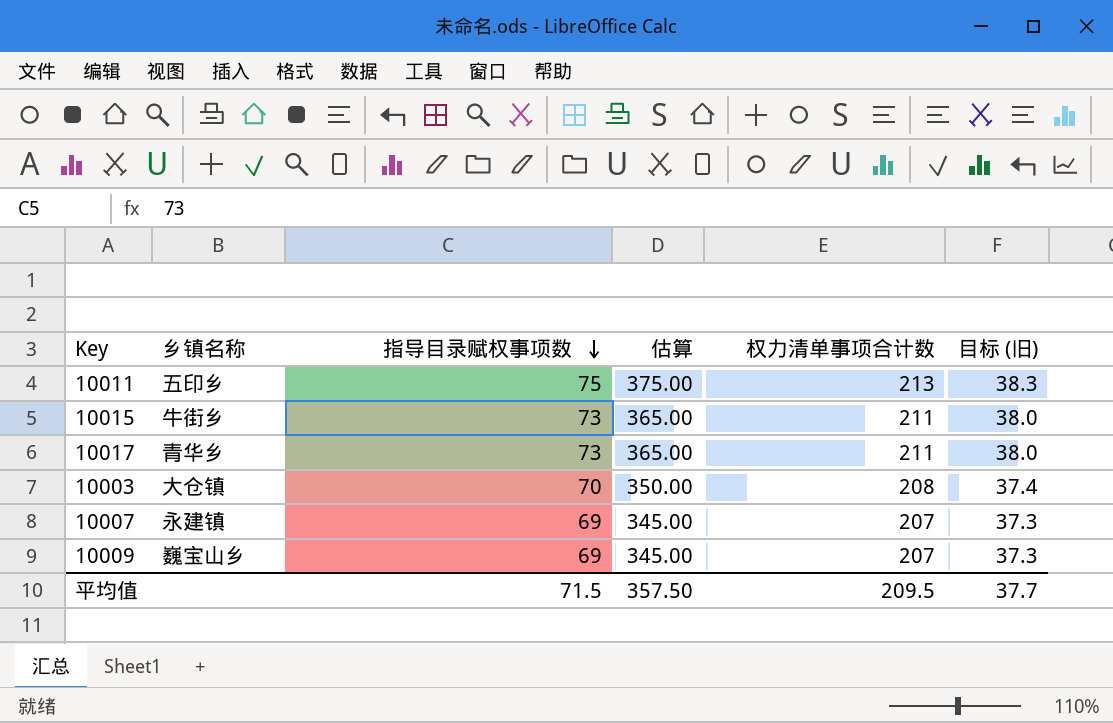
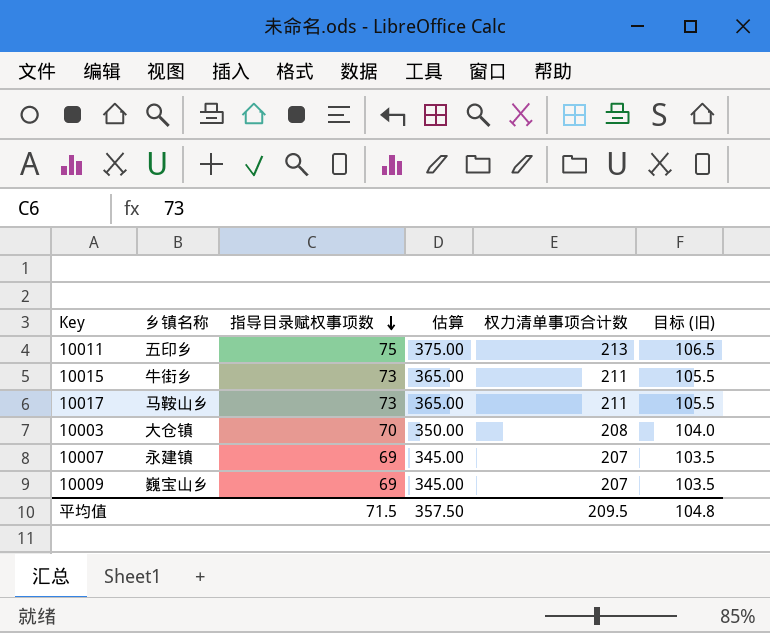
column 目标 (旧) | formula: [权力清单事项合计数] * 0.18 -> [权力清单事项合计数] * 0.5
10017 | 乡镇名称: 青华乡 -> 马鞍山乡
平均值 | 目标 (旧): 37.7 -> 104.8

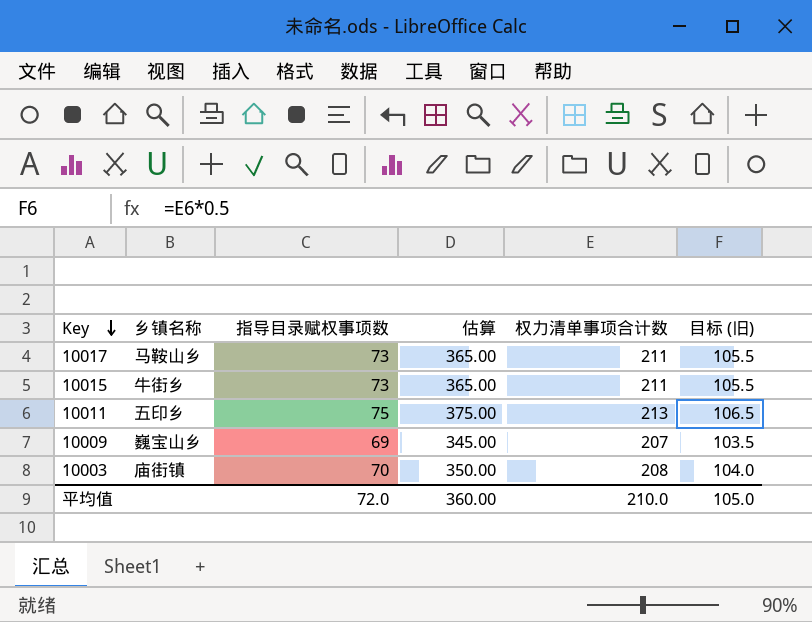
row order: 指导目录赋权事项数 descending -> Key descending
row 10007: 永建镇 | 69 | 345.00 | 207 | 103.5 -> none
10003 | 乡镇名称: 大仓镇 -> 庙街镇
平均值 | 指导目录赋权事项数: 71.5 -> 72.0
平均值 | 估算: 357.50 -> 360.00
平均值 | 权力清单事项合计数: 209.5 -> 210.0
平均值 | 目标 (旧): 104.8 -> 105.0

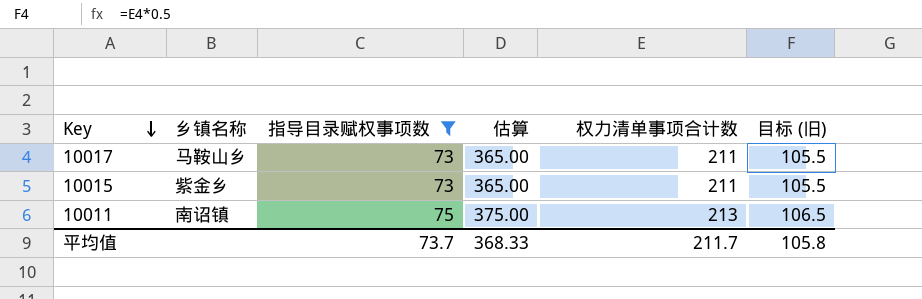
filter: none -> 指导目录赋权事项数 >= 73
10015 | 乡镇名称: 牛街乡 -> 紫金乡
10011 | 乡镇名称: 五印乡 -> 南诏镇
平均值 | 指导目录赋权事项数: 72.0 -> 73.7
平均值 | 估算: 360.00 -> 368.33
平均值 | 权力清单事项合计数: 210.0 -> 211.7
平均值 | 目标 (旧): 105.0 -> 105.8

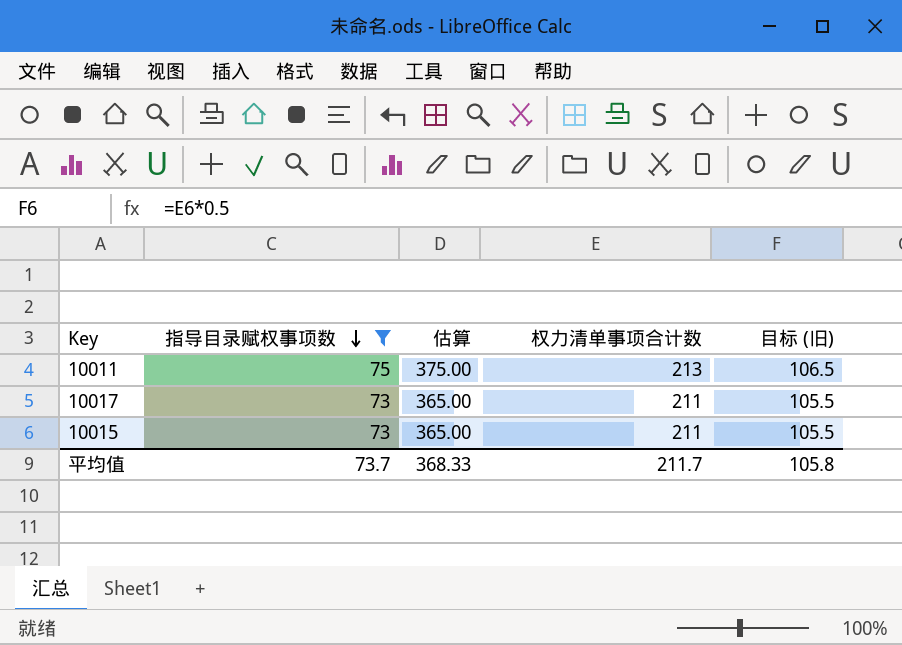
row order: Key descending -> 指导目录赋权事项数 descending
column 乡镇名称 | position: 2 -> none

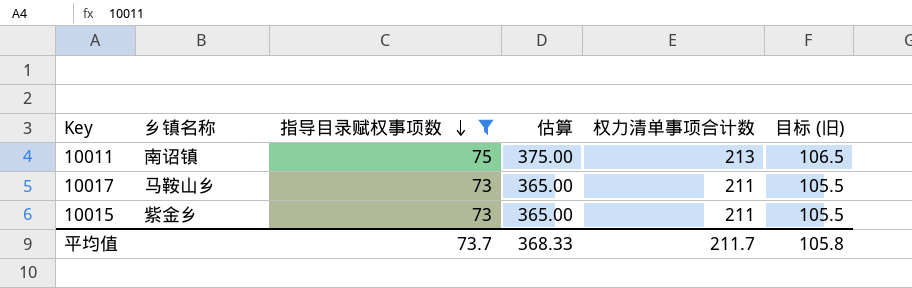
column 乡镇名称 | position: none -> 2

